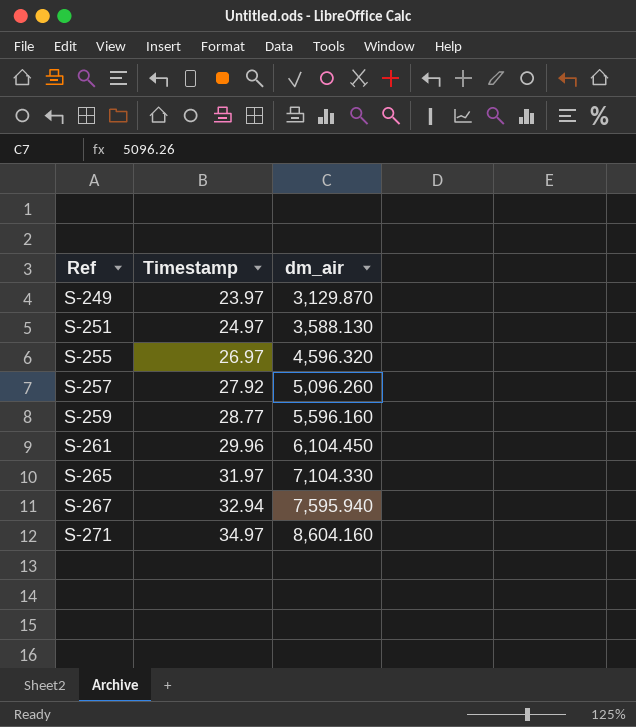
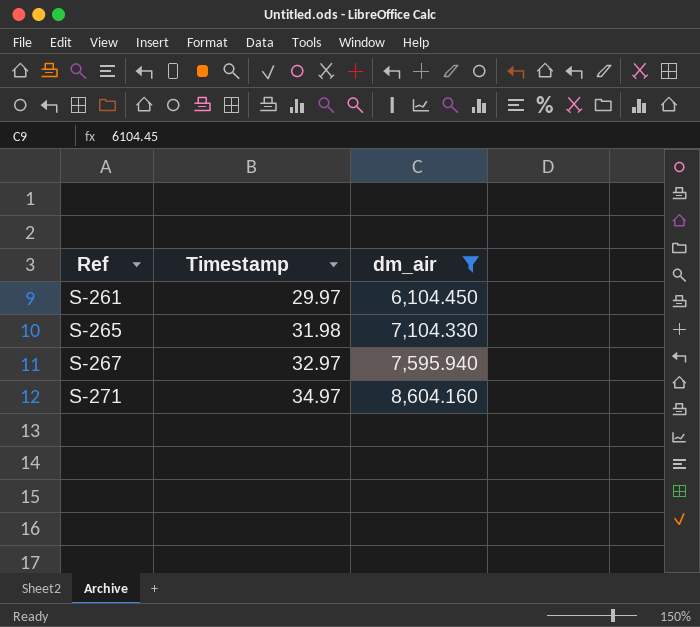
filter: none -> dm_air >= 6,104.450
S-261 | Timestamp: 29.96 -> 29.97
S-265 | Timestamp: 31.97 -> 31.98
S-267 | Timestamp: 32.94 -> 32.97

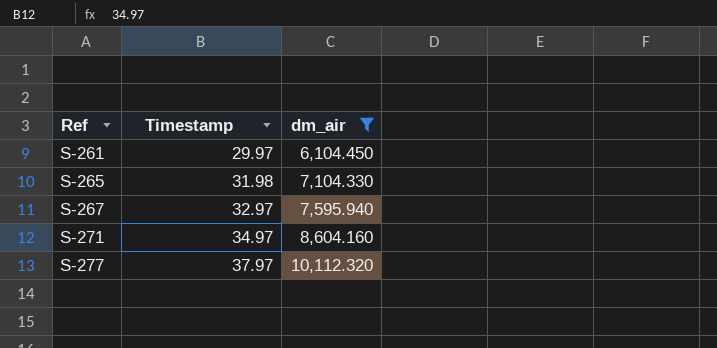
row S-277: none -> 37.97 | 10,112.320

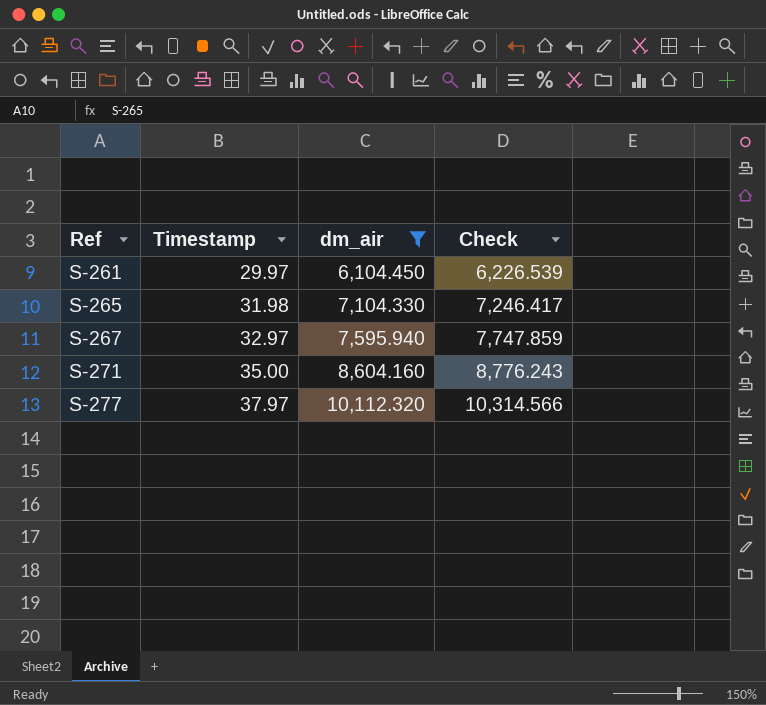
column Check | formula: none -> [dm_air] * 1.02
S-271 | Timestamp: 34.97 -> 35.00

